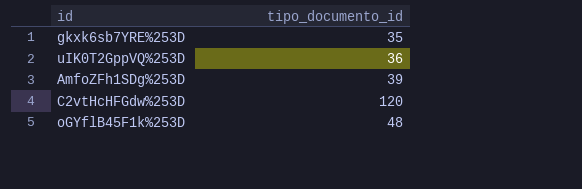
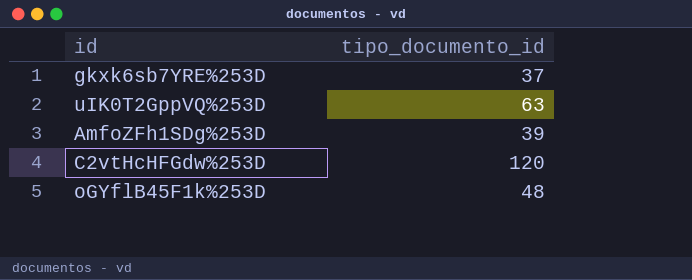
gkxk6sb7YRE%253D | tipo_documento_id: 35 -> 37
uIK0T2GppVQ%253D | tipo_documento_id: 36 -> 63

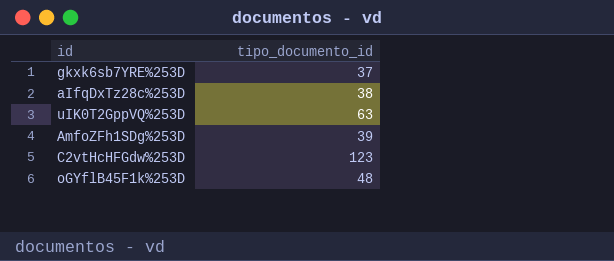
row aIfqDxTz28c%253D: none -> 38
C2vtHcHFGdw%253D | tipo_documento_id: 120 -> 123

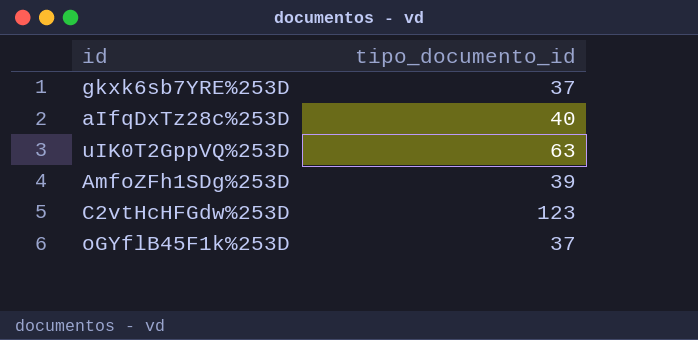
aIfqDxTz28c%253D | tipo_documento_id: 38 -> 40
oGYflB45F1k%253D | tipo_documento_id: 48 -> 37

